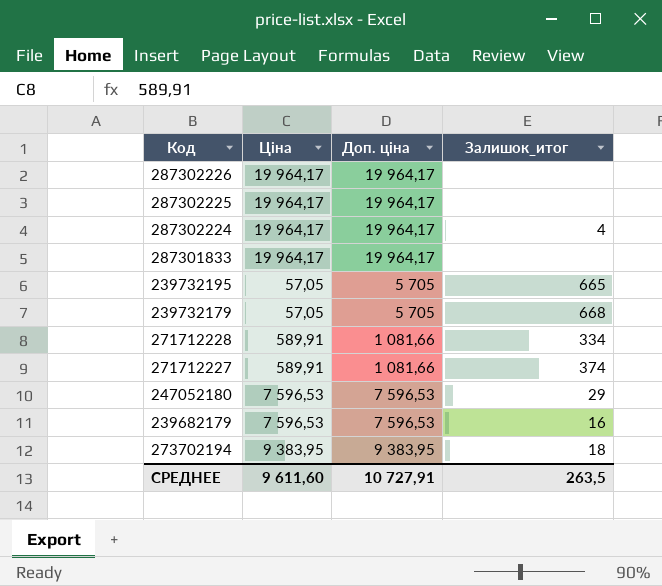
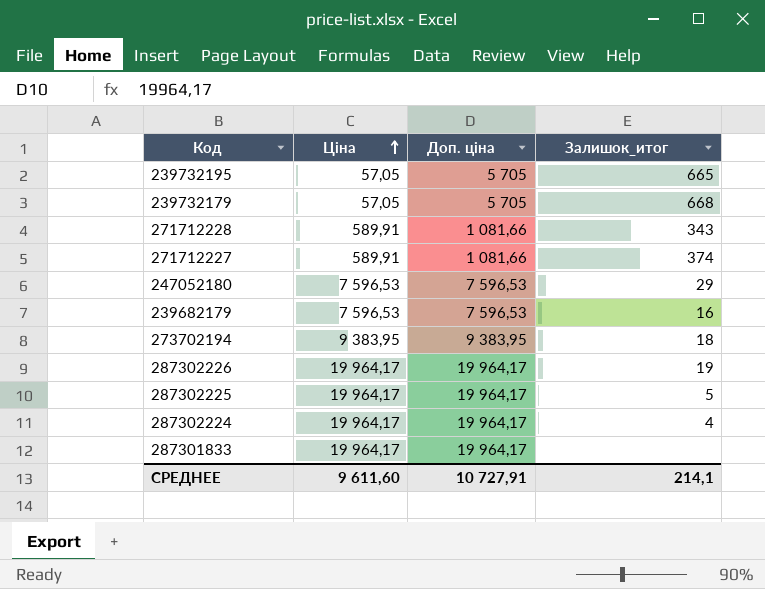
row order: none -> Ціна ascending
271712228 | Залишок_итог: 334 -> 343
287302226 | Залишок_итог: none -> 19
287302225 | Залишок_итог: none -> 5
СРЕДНЕЕ | Залишок_итог: 263,5 -> 214,1

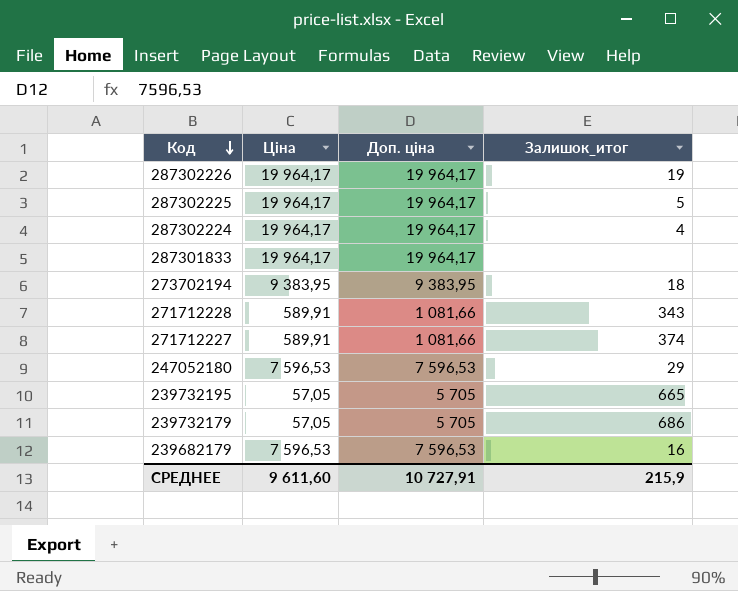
row order: Ціна ascending -> Код descending
239732179 | Залишок_итог: 668 -> 686
СРЕДНЕЕ | Залишок_итог: 214,1 -> 215,9

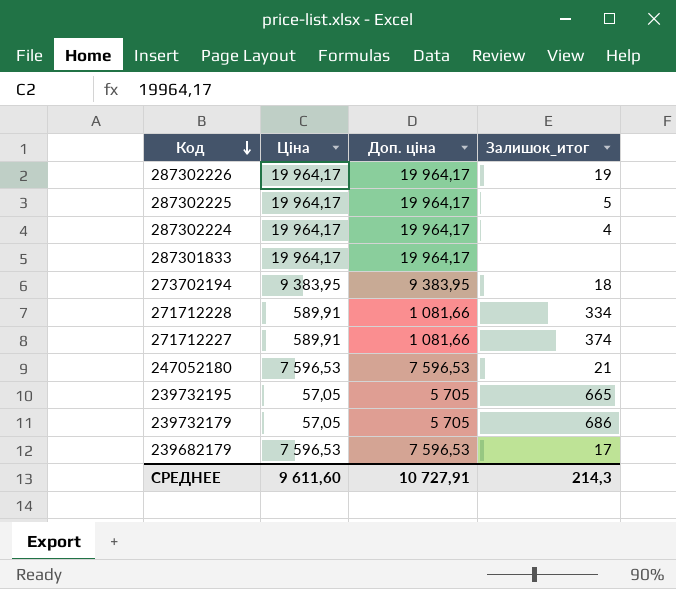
271712228 | Залишок_итог: 343 -> 334
247052180 | Залишок_итог: 29 -> 21
239682179 | Залишок_итог: 16 -> 17
СРЕДНЕЕ | Залишок_итог: 215,9 -> 214,3

